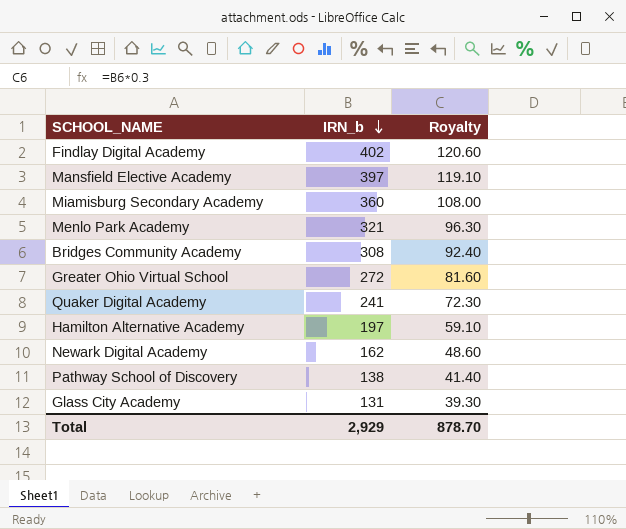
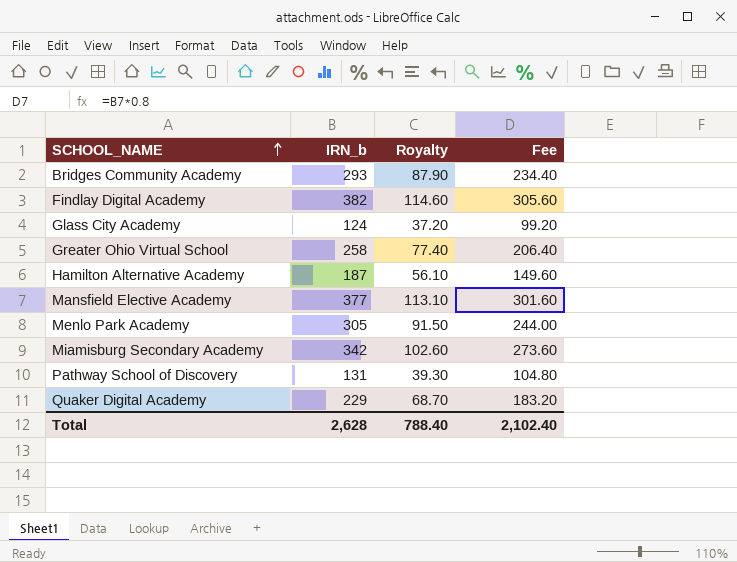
row order: IRN_b descending -> SCHOOL_NAME ascending
column Fee | formula: none -> [IRN_b] * 0.8
row Newark Digital Academy: 162 | 48.60 -> none
Bridges Community Academy | IRN_b: 308 -> 293
Bridges Community Academy | Royalty: 92.40 -> 87.90
Findlay Digital Academy | IRN_b: 402 -> 382
Findlay Digital Academy | Royalty: 120.60 -> 114.60
Glass City Academy | IRN_b: 131 -> 124
Glass City Academy | Royalty: 39.30 -> 37.20
Greater Ohio Virtual School | IRN_b: 272 -> 258
Greater Ohio Virtual School | Royalty: 81.60 -> 77.40
Hamilton Alternative Academy | IRN_b: 197 -> 187
Hamilton Alternative Academy | Royalty: 59.10 -> 56.10
Mansfield Elective Academy | IRN_b: 397 -> 377
Mansfield Elective Academy | Royalty: 119.10 -> 113.10
Menlo Park Academy | IRN_b: 321 -> 305
Menlo Park Academy | Royalty: 96.30 -> 91.50
Miamisburg Secondary Academy | IRN_b: 360 -> 342
Miamisburg Secondary Academy | Royalty: 108.00 -> 102.60
Pathway School of Discovery | IRN_b: 138 -> 131
Pathway School of Discovery | Royalty: 41.40 -> 39.30
Quaker Digital Academy | IRN_b: 241 -> 229
Quaker Digital Academy | Royalty: 72.30 -> 68.70
Total | IRN_b: 2,929 -> 2,628
Total | Royalty: 878.70 -> 788.40

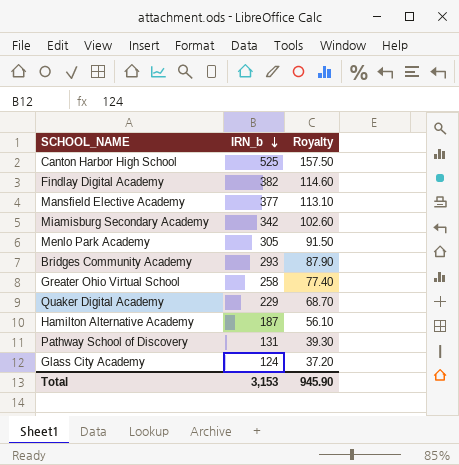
row order: SCHOOL_NAME ascending -> IRN_b descending
column Fee | formula: [IRN_b] * 0.8 -> none
row Canton Harbor High School: none -> 525 | 157.50
Total | IRN_b: 2,628 -> 3,153
Total | Royalty: 788.40 -> 945.90

